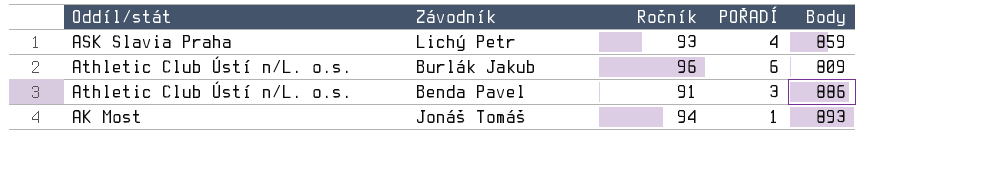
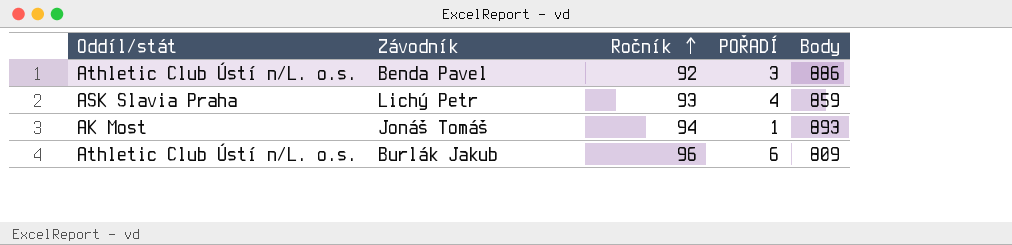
row order: none -> Ročník ascending
Benda Pavel | Ročník: 91 -> 92

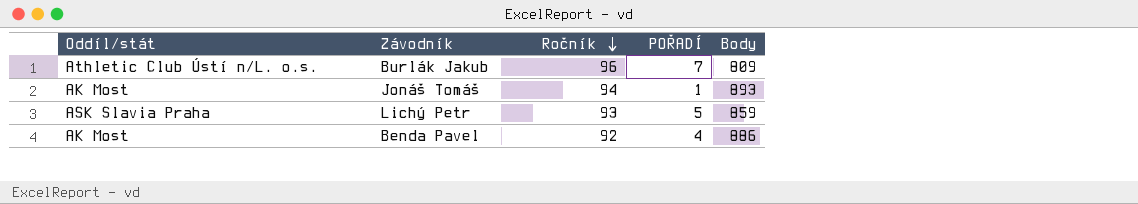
row order: Ročník ascending -> Ročník descending
Burlák Jakub | POŘADÍ: 6 -> 7
Lichý Petr | POŘADÍ: 4 -> 5
Benda Pavel | Oddíl/stát: Athletic Club Ústí n/L. o.s. -> AK Most
Benda Pavel | POŘADÍ: 3 -> 4

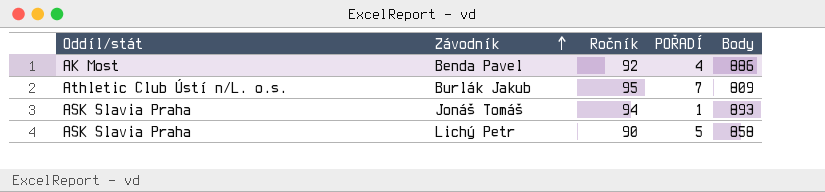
row order: Ročník descending -> Závodník ascending
Burlák Jakub | Ročník: 96 -> 95
Jonáš Tomáš | Oddíl/stát: AK Most -> ASK Slavia Praha
Lichý Petr | Ročník: 93 -> 90
Lichý Petr | Body: 859 -> 858

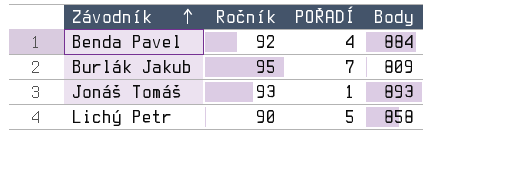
column Oddíl/stát | position: 1 -> none
Benda Pavel | Body: 886 -> 884
Jonáš Tomáš | Ročník: 94 -> 93

